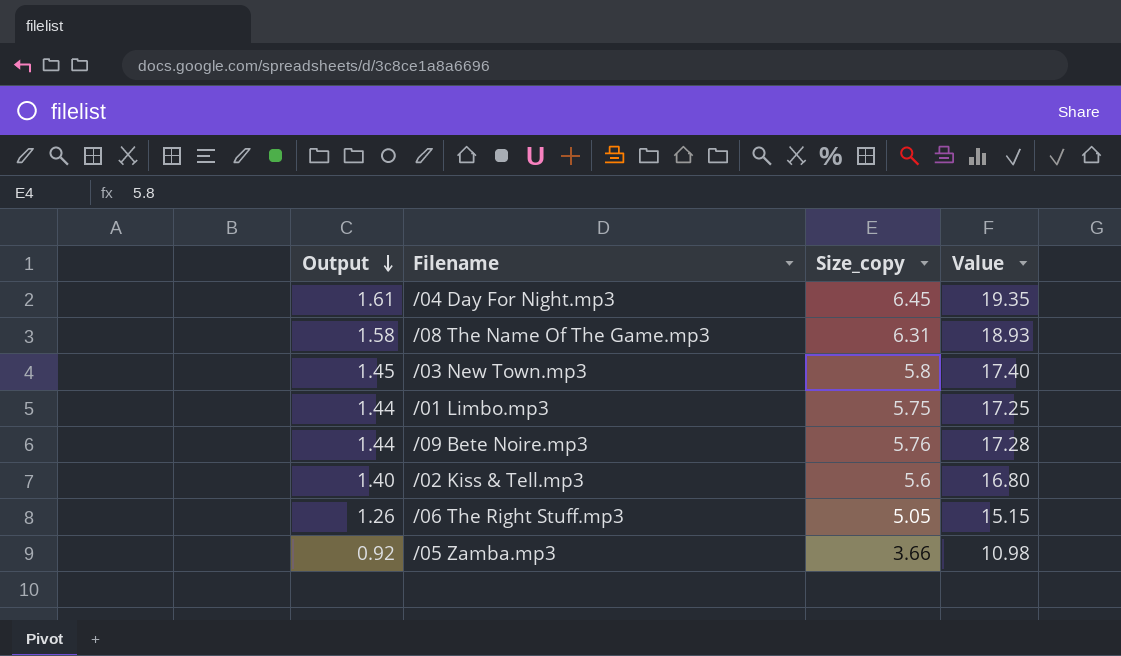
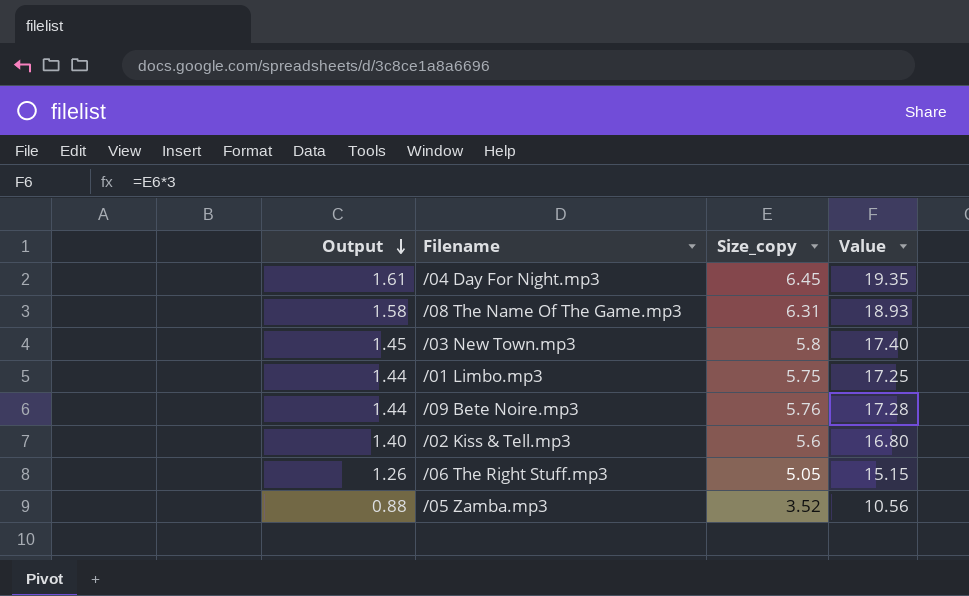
/05 Zamba.mp3 | Output: 0.92 -> 0.88
/05 Zamba.mp3 | Size_copy: 3.66 -> 3.52
/05 Zamba.mp3 | Value: 10.98 -> 10.56

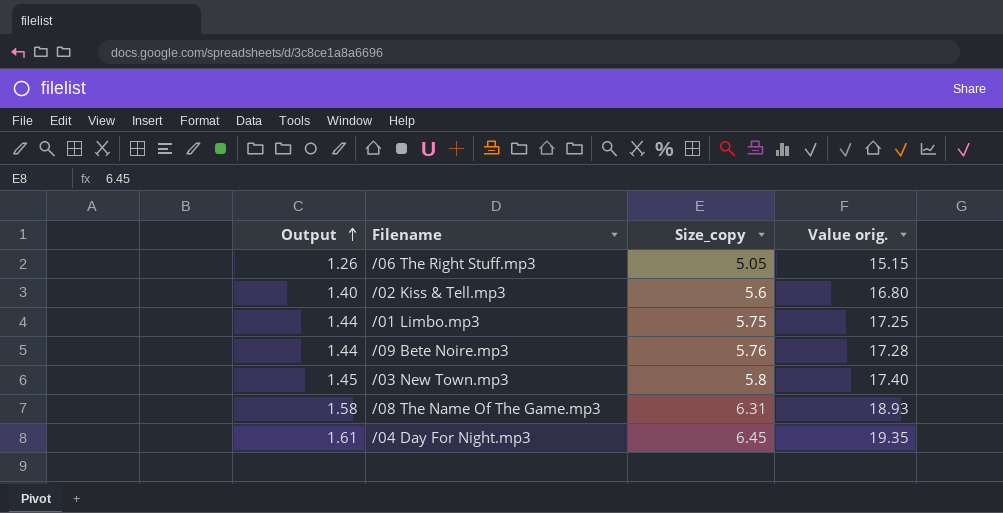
row order: Output descending -> Output ascending
column name: Value -> Value orig.
row /05 Zamba.mp3: 0.88 | 3.52 | 10.56 -> none

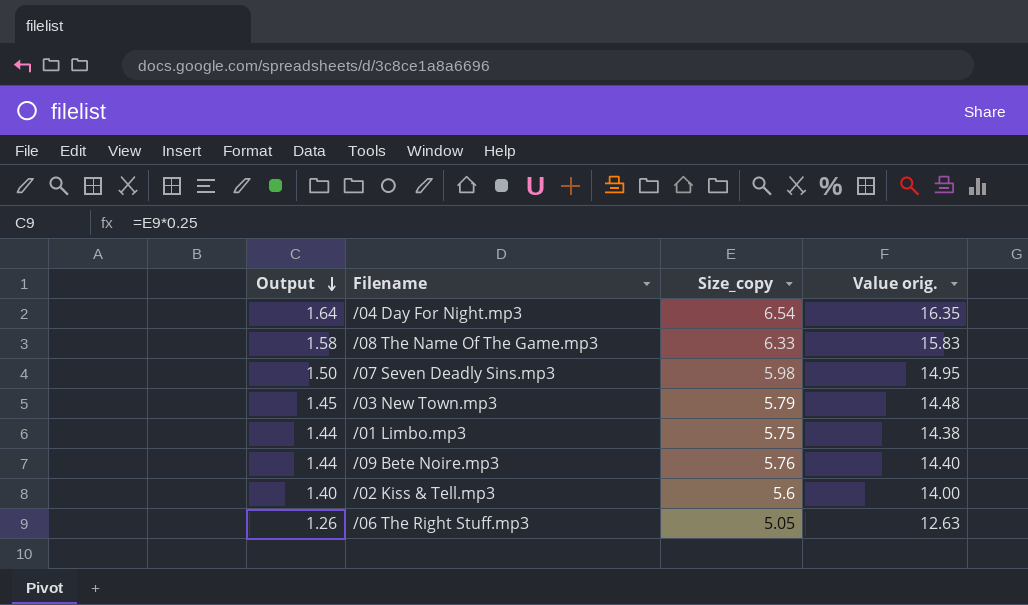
row order: Output ascending -> Output descending
column Value orig. | formula: [Size_copy] * 3 -> [Size_copy] * 2.5
/04 Day For Night.mp3 | Output: 1.61 -> 1.64
/04 Day For Night.mp3 | Size_copy: 6.45 -> 6.54
/08 The Name Of The Game.mp3 | Size_copy: 6.31 -> 6.33
row /07 Seven Deadly Sins.mp3: none -> 1.50 | 5.98 | 14.95
/03 New Town.mp3 | Size_copy: 5.8 -> 5.79

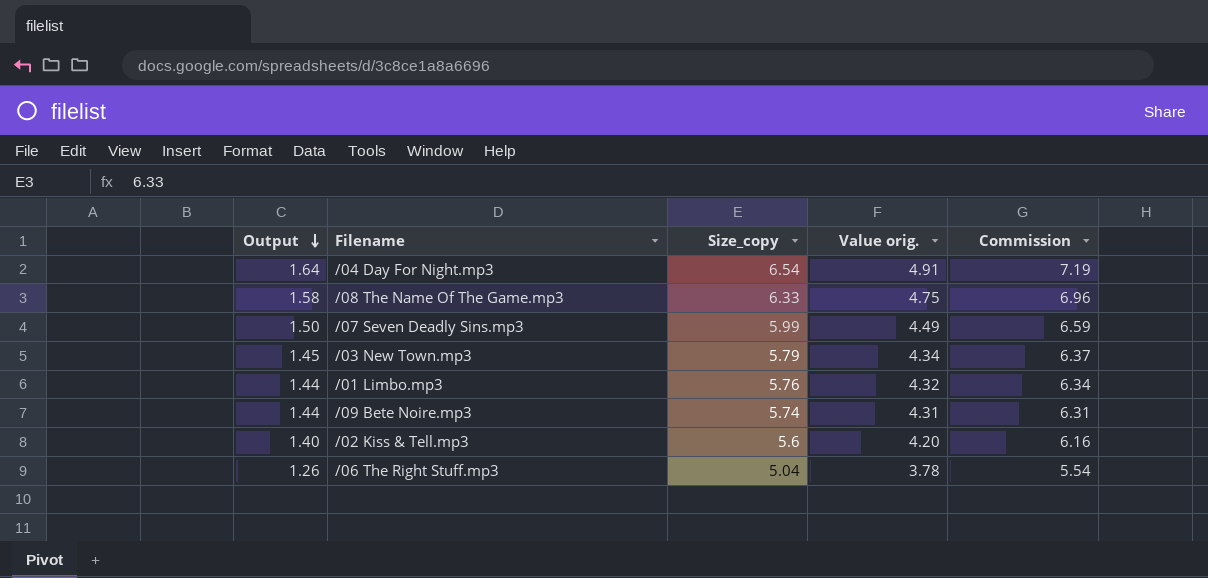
column Value orig. | formula: [Size_copy] * 2.5 -> [Size_copy] * 0.75
column Commission | formula: none -> [Size_copy] * 1.1
/07 Seven Deadly Sins.mp3 | Size_copy: 5.98 -> 5.99
/01 Limbo.mp3 | Size_copy: 5.75 -> 5.76
/09 Bete Noire.mp3 | Size_copy: 5.76 -> 5.74
/06 The Right Stuff.mp3 | Size_copy: 5.05 -> 5.04

